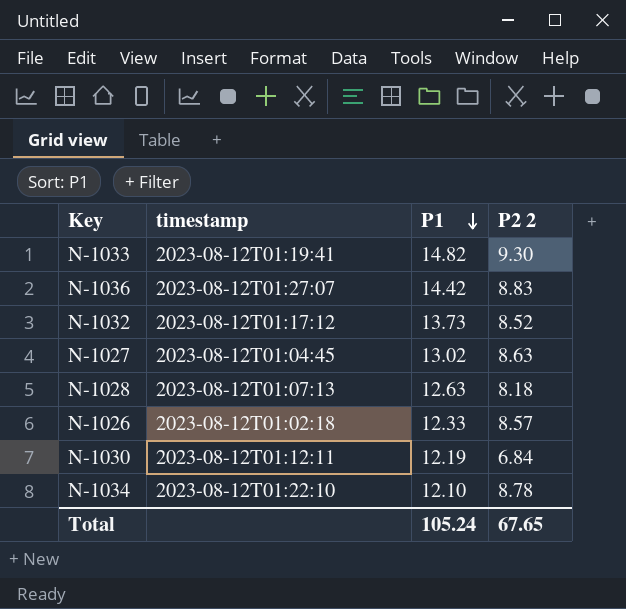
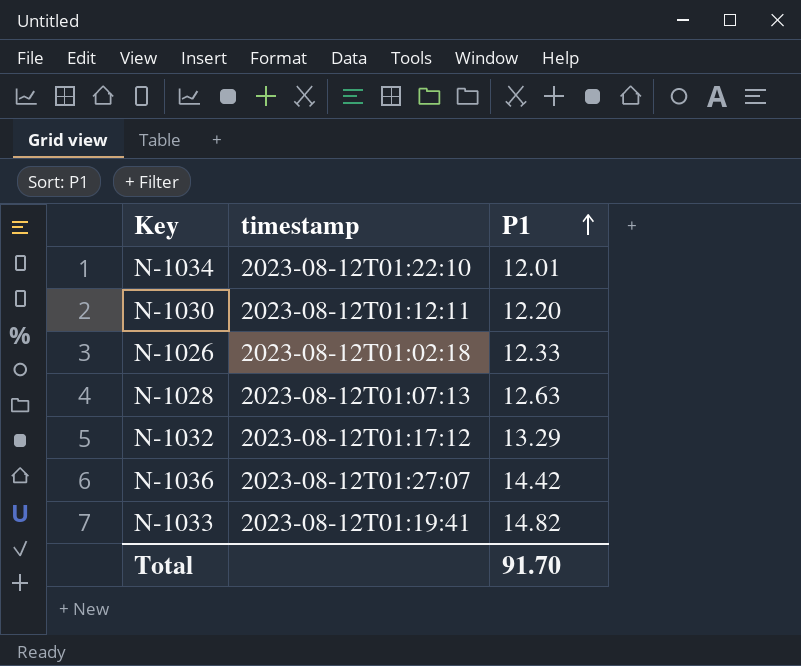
row order: P1 descending -> P1 ascending
column P2 2 | position: 4 -> none
row N-1027: 2023-08-12T01:04:45 | 13.02 | 8.63 -> none
N-1034 | P1: 12.10 -> 12.01
N-1030 | P1: 12.19 -> 12.20
N-1032 | P1: 13.73 -> 13.29
Total | P1: 105.24 -> 91.70

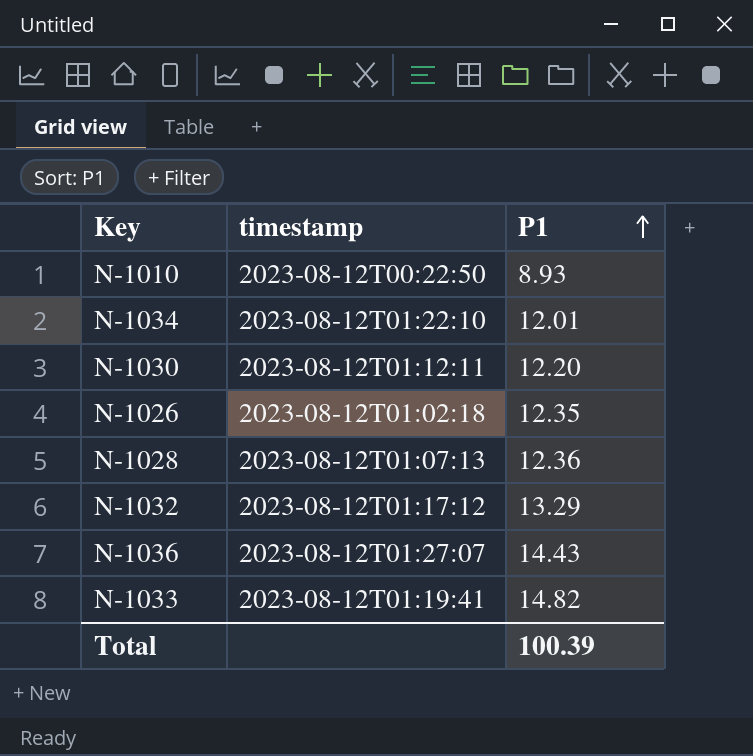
row N-1010: none -> 2023-08-12T00:22:50 | 8.93
N-1026 | P1: 12.33 -> 12.35
N-1028 | P1: 12.63 -> 12.36
N-1036 | P1: 14.42 -> 14.43
Total | P1: 91.70 -> 100.39

